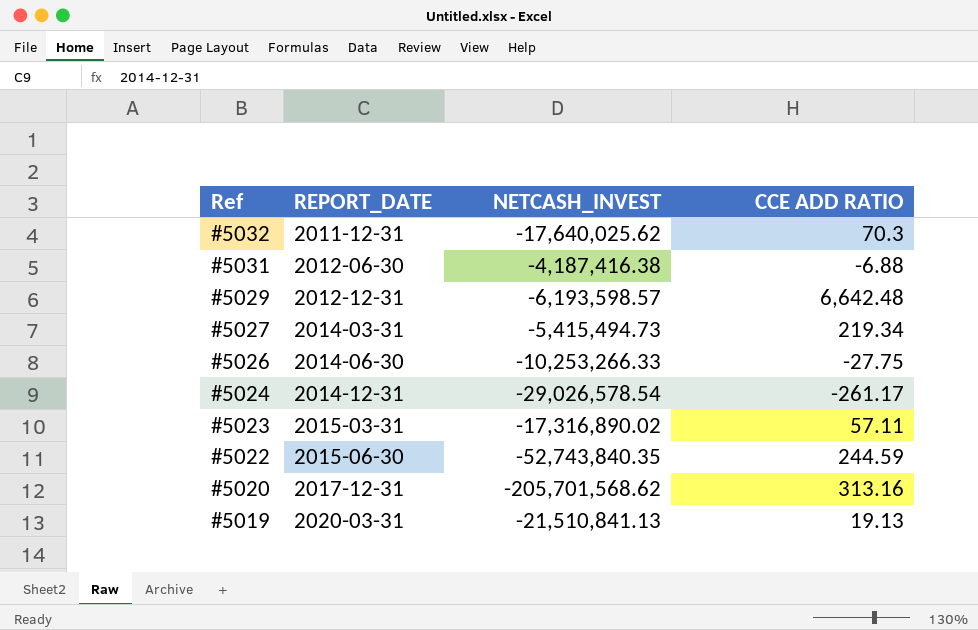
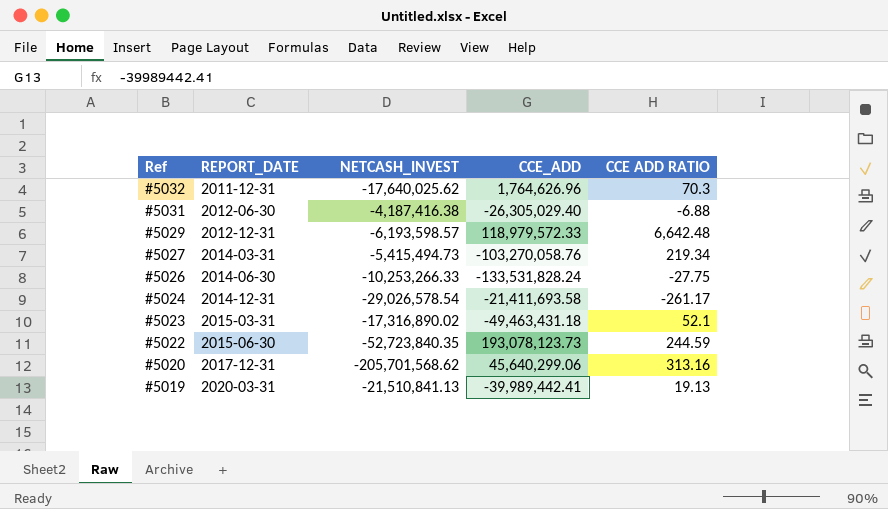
column CCE_ADD | position: none -> 4
#5023 | CCE ADD RATIO: 57.11 -> 52.1
#5022 | NETCASH_INVEST: -52,743,840.35 -> -52,723,840.35

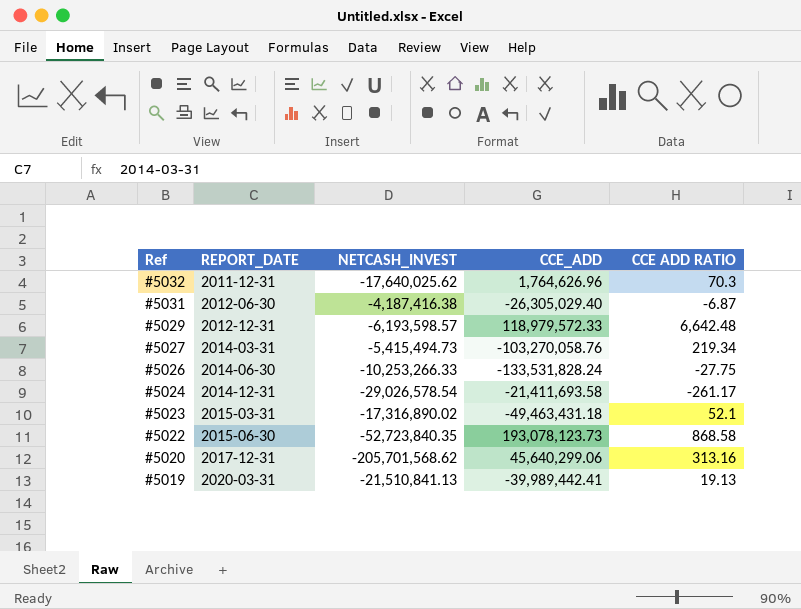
#5031 | CCE ADD RATIO: -6.88 -> -6.87
#5022 | CCE ADD RATIO: 244.59 -> 868.58

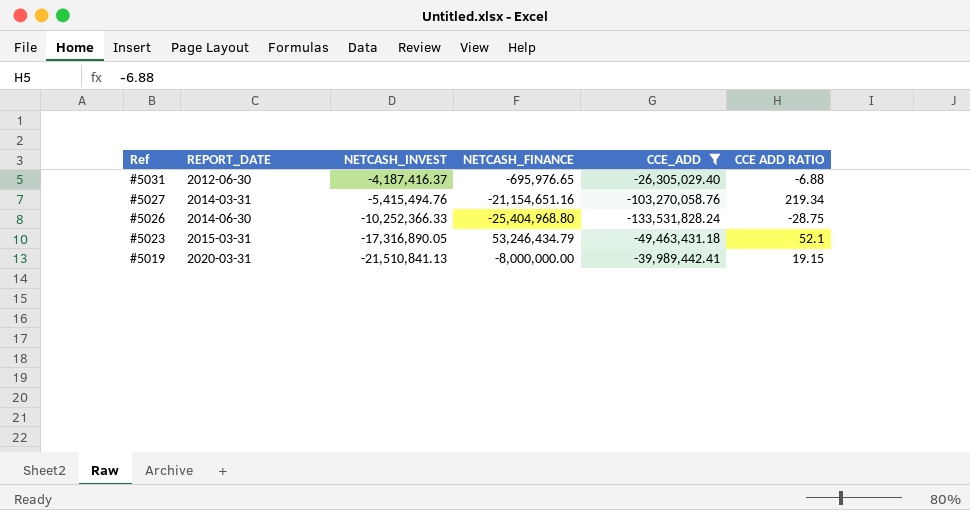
filter: none -> CCE_ADD <= -26,305,029.40
column NETCASH_FINANCE | position: none -> 4
#5031 | NETCASH_INVEST: -4,187,416.38 -> -4,187,416.37
#5031 | CCE ADD RATIO: -6.87 -> -6.88
#5027 | NETCASH_INVEST: -5,415,494.73 -> -5,415,494.76
#5026 | NETCASH_INVEST: -10,253,266.33 -> -10,252,366.33
#5026 | CCE ADD RATIO: -27.75 -> -28.75
#5023 | NETCASH_INVEST: -17,316,890.02 -> -17,316,890.05
#5019 | CCE ADD RATIO: 19.13 -> 19.15

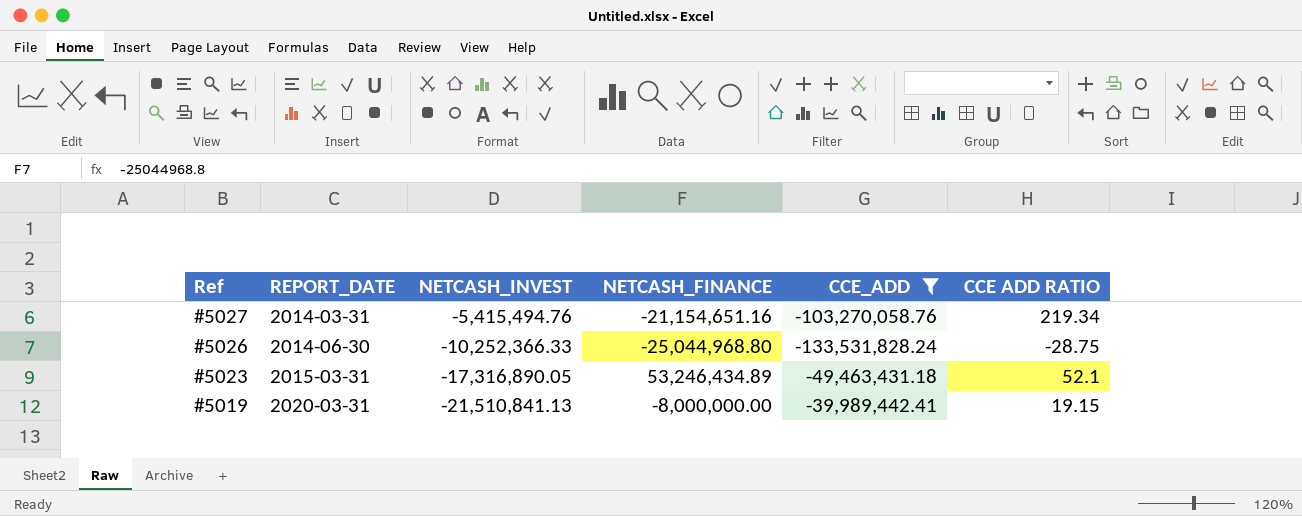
row #5031: 2012-06-30 | -4,187,416.37 | -695,976.65 | -26,305,029.40 | -6.88 -> none
#5026 | NETCASH_FINANCE: -25,404,968.80 -> -25,044,968.80
#5023 | NETCASH_FINANCE: 53,246,434.79 -> 53,246,434.89

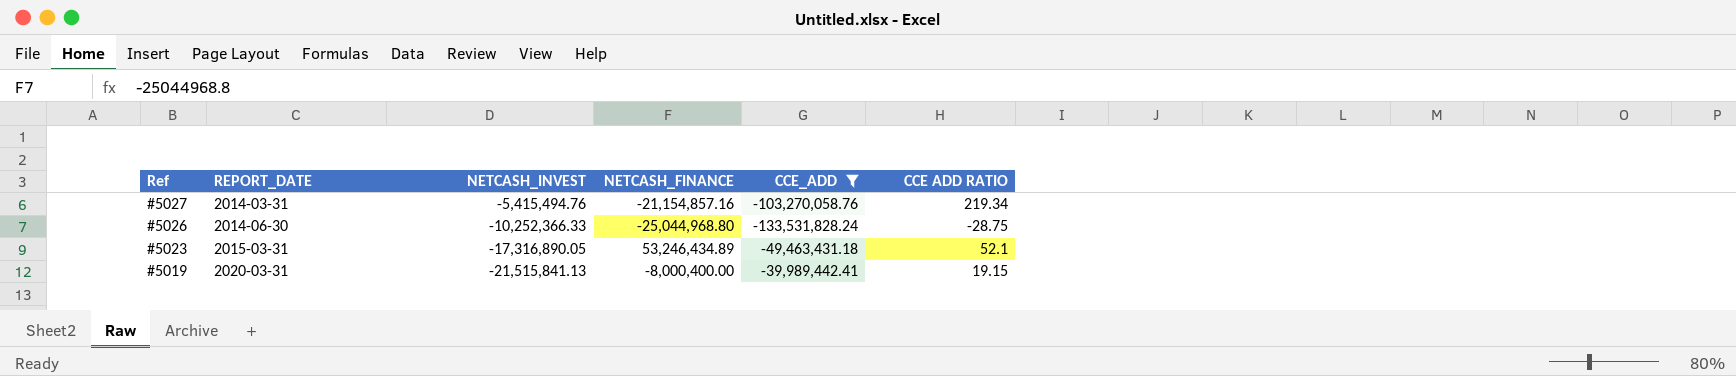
#5027 | NETCASH_FINANCE: -21,154,651.16 -> -21,154,857.16
#5019 | NETCASH_INVEST: -21,510,841.13 -> -21,515,841.13
#5019 | NETCASH_FINANCE: -8,000,000.00 -> -8,000,400.00

